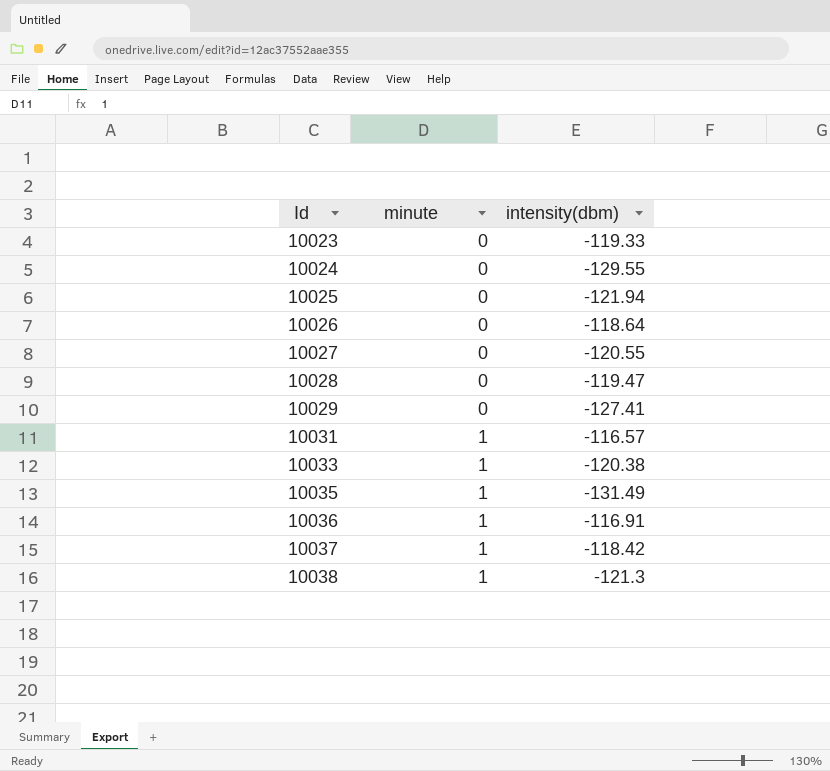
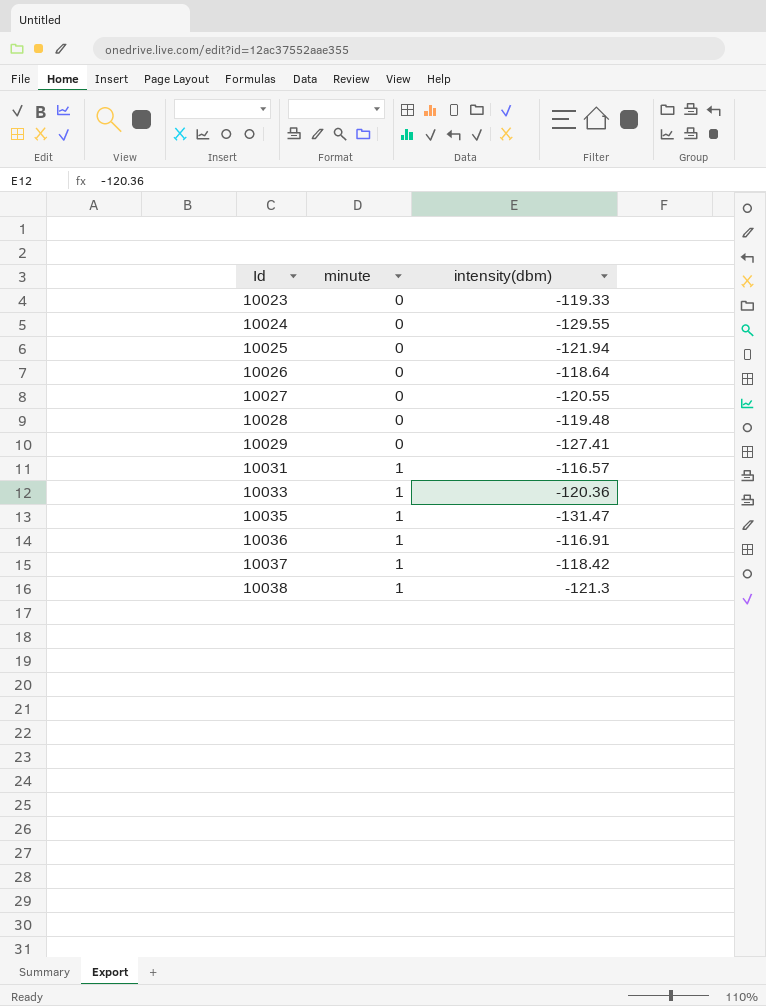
10028 | intensity(dbm): -119.47 -> -119.48
10033 | intensity(dbm): -120.38 -> -120.36
10035 | intensity(dbm): -131.49 -> -131.47

